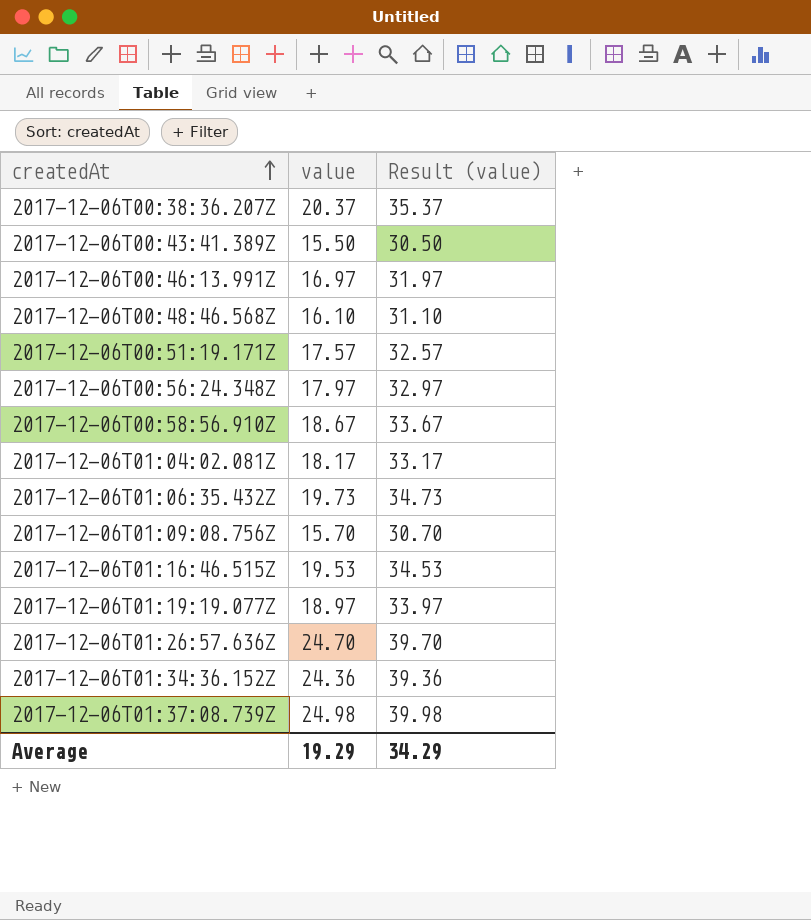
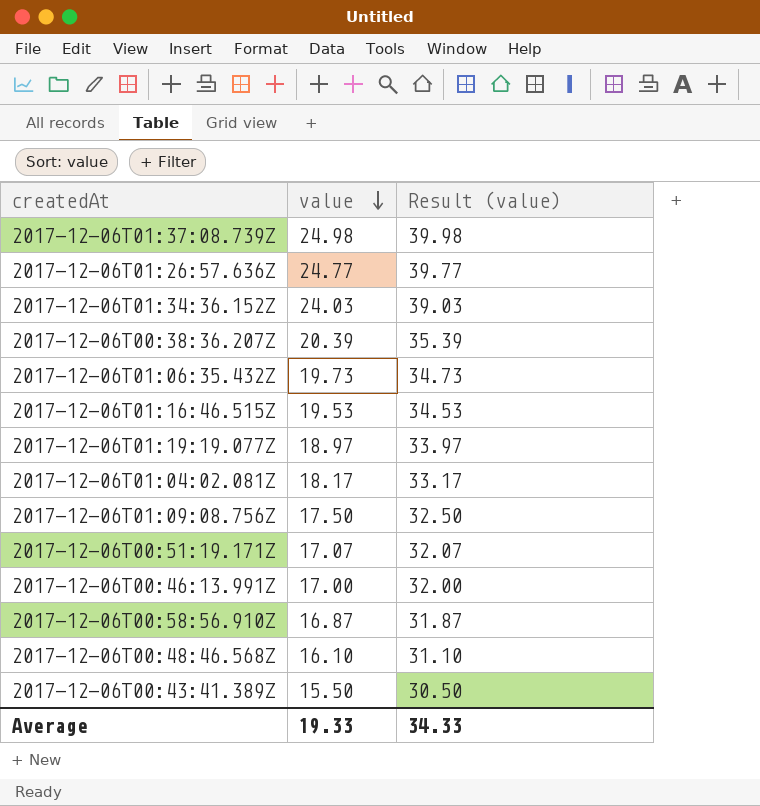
row order: createdAt ascending -> value descending
row 2017-12-06T00:56:24.348Z: 17.97 | 32.97 -> none
2017-12-06T01:26:57.636Z | value: 24.70 -> 24.77
2017-12-06T01:26:57.636Z | Result (value): 39.70 -> 39.77
2017-12-06T01:34:36.152Z | value: 24.36 -> 24.03
2017-12-06T01:34:36.152Z | Result (value): 39.36 -> 39.03
2017-12-06T00:38:36.207Z | value: 20.37 -> 20.39
2017-12-06T00:38:36.207Z | Result (value): 35.37 -> 35.39
2017-12-06T01:09:08.756Z | value: 15.70 -> 17.50
2017-12-06T01:09:08.756Z | Result (value): 30.70 -> 32.50
2017-12-06T00:51:19.171Z | value: 17.57 -> 17.07
2017-12-06T00:51:19.171Z | Result (value): 32.57 -> 32.07
2017-12-06T00:46:13.991Z | value: 16.97 -> 17.00
2017-12-06T00:46:13.991Z | Result (value): 31.97 -> 32.00
2017-12-06T00:58:56.910Z | value: 18.67 -> 16.87
2017-12-06T00:58:56.910Z | Result (value): 33.67 -> 31.87
Average | value: 19.29 -> 19.33
Average | Result (value): 34.29 -> 34.33

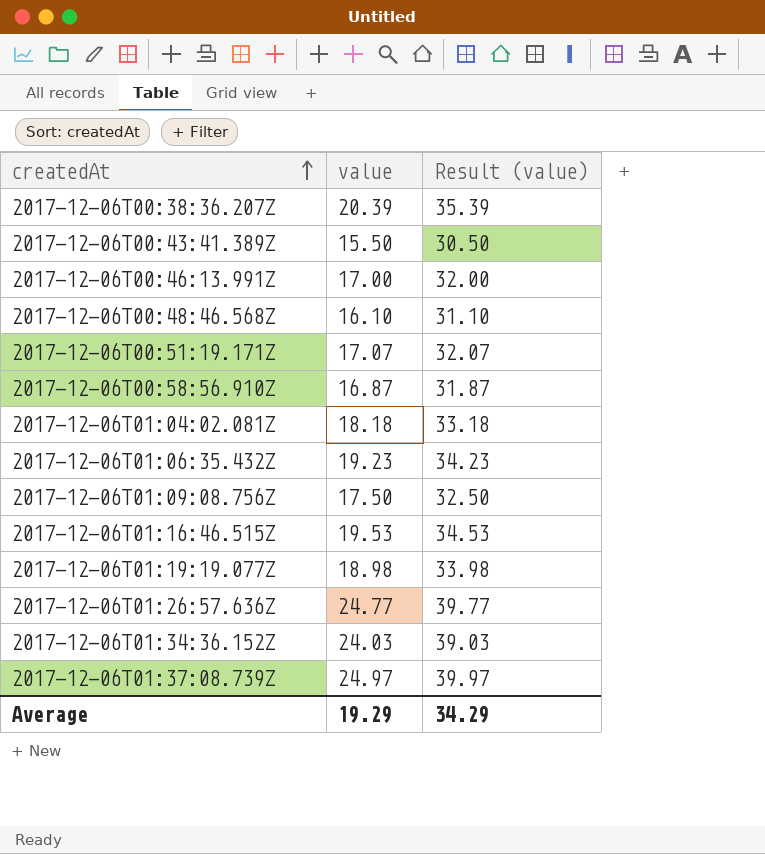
row order: value descending -> createdAt ascending
2017-12-06T01:04:02.081Z | value: 18.17 -> 18.18
2017-12-06T01:04:02.081Z | Result (value): 33.17 -> 33.18
2017-12-06T01:06:35.432Z | value: 19.73 -> 19.23
2017-12-06T01:06:35.432Z | Result (value): 34.73 -> 34.23
2017-12-06T01:19:19.077Z | value: 18.97 -> 18.98
2017-12-06T01:19:19.077Z | Result (value): 33.97 -> 33.98
2017-12-06T01:37:08.739Z | value: 24.98 -> 24.97
2017-12-06T01:37:08.739Z | Result (value): 39.98 -> 39.97
Average | value: 19.33 -> 19.29
Average | Result (value): 34.33 -> 34.29

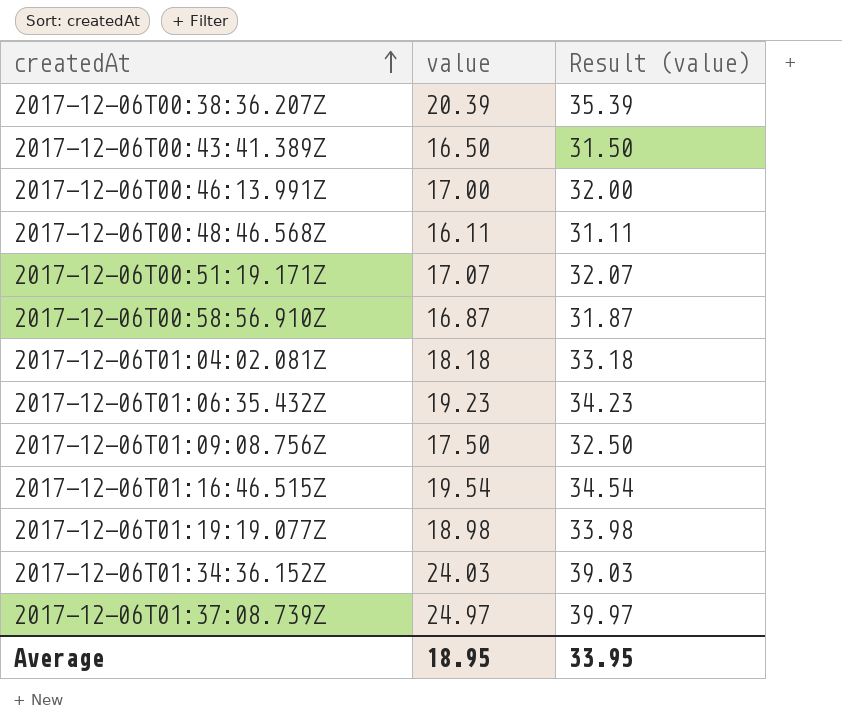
row 2017-12-06T01:26:57.636Z: 24.77 | 39.77 -> none
2017-12-06T00:43:41.389Z | value: 15.50 -> 16.50
2017-12-06T00:43:41.389Z | Result (value): 30.50 -> 31.50
2017-12-06T00:48:46.568Z | value: 16.10 -> 16.11
2017-12-06T00:48:46.568Z | Result (value): 31.10 -> 31.11
2017-12-06T01:16:46.515Z | value: 19.53 -> 19.54
2017-12-06T01:16:46.515Z | Result (value): 34.53 -> 34.54
Average | value: 19.29 -> 18.95
Average | Result (value): 34.29 -> 33.95

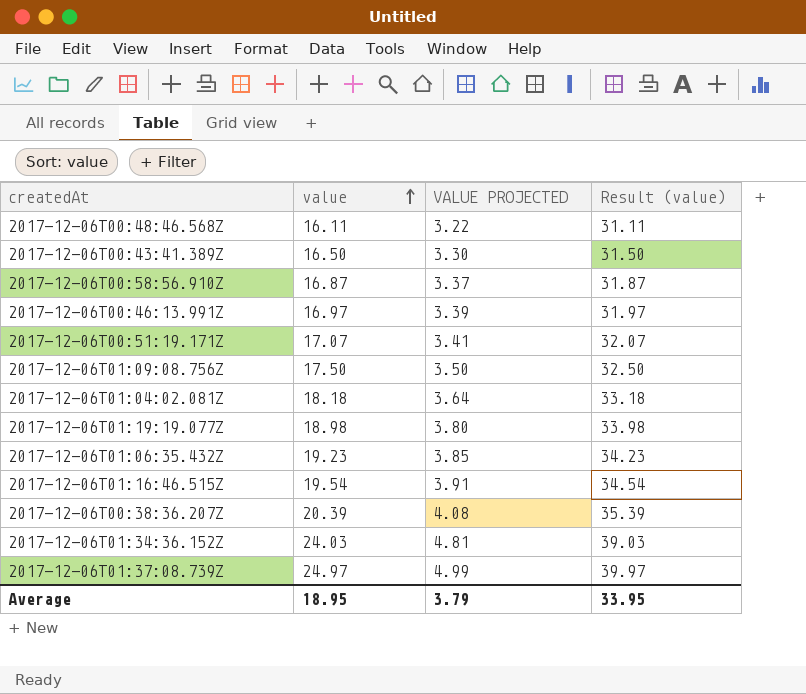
row order: createdAt ascending -> value ascending
column VALUE PROJECTED | formula: none -> [value] * 0.2
2017-12-06T00:46:13.991Z | value: 17.00 -> 16.97
2017-12-06T00:46:13.991Z | Result (value): 32.00 -> 31.97

